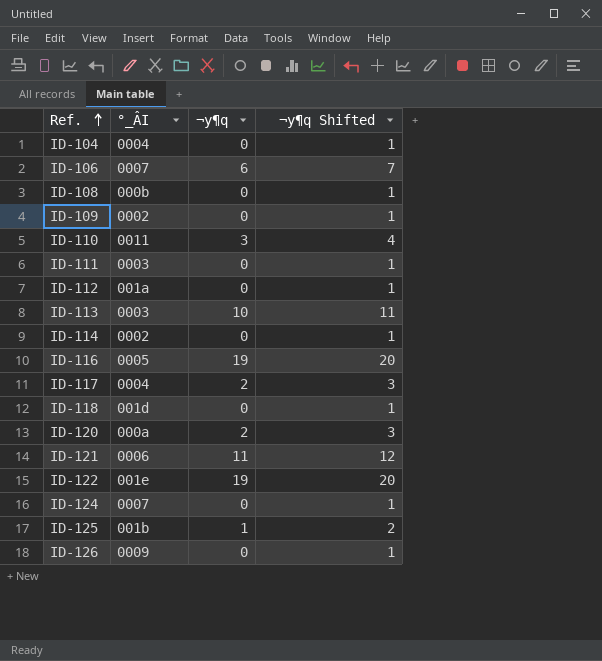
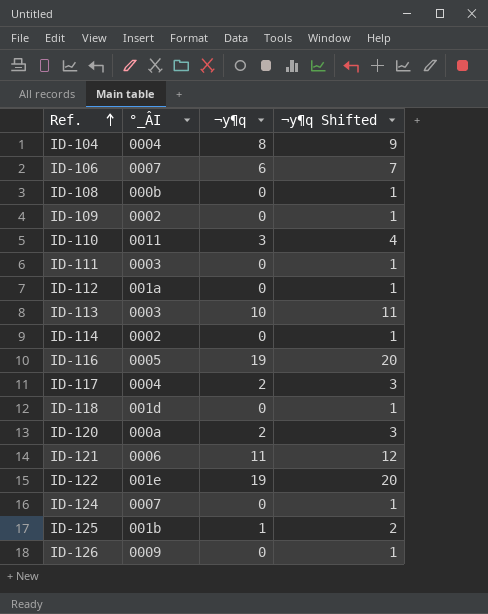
ID-104 | ¬y¶q: 0 -> 8
ID-104 | ¬y¶q Shifted: 1 -> 9

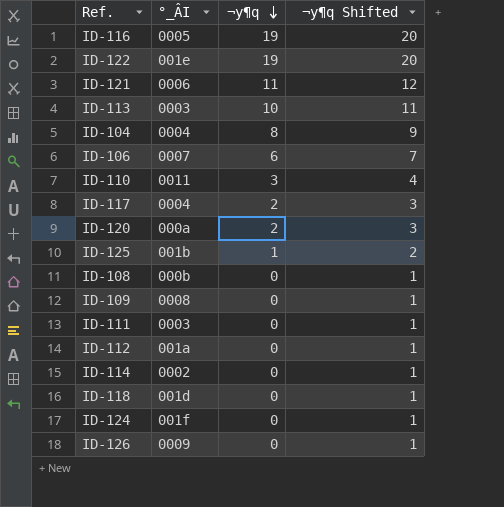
row order: Ref. ascending -> ¬y¶q descending
ID-109 | °_ÂI: 0002 -> 0008
ID-124 | °_ÂI: 0007 -> 001f

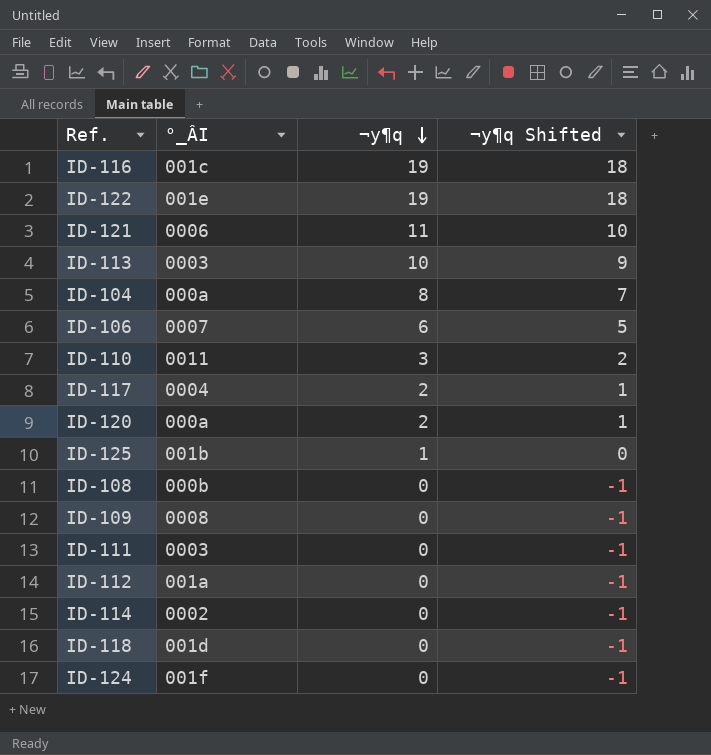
column ¬y¶q Shifted | formula: [¬y¶q] + 1 -> [¬y¶q] - 1
row ID-126: 0009 | 0 | 1 -> none
ID-116 | °_ÂI: 0005 -> 001c
ID-104 | °_ÂI: 0004 -> 000a

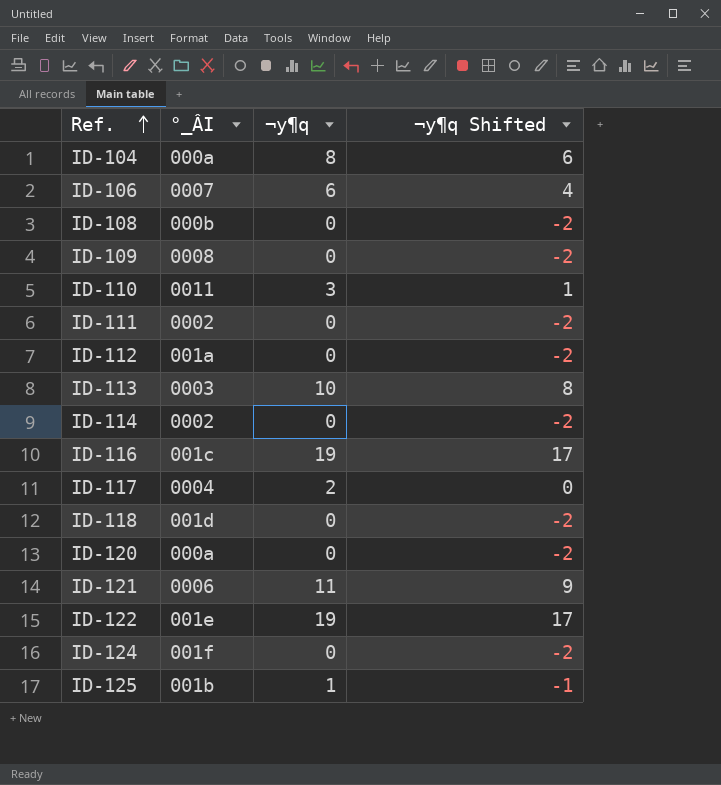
row order: ¬y¶q descending -> Ref. ascending
column ¬y¶q Shifted | formula: [¬y¶q] - 1 -> [¬y¶q] - 2
ID-111 | °_ÂI: 0003 -> 0002
ID-120 | ¬y¶q: 2 -> 0

